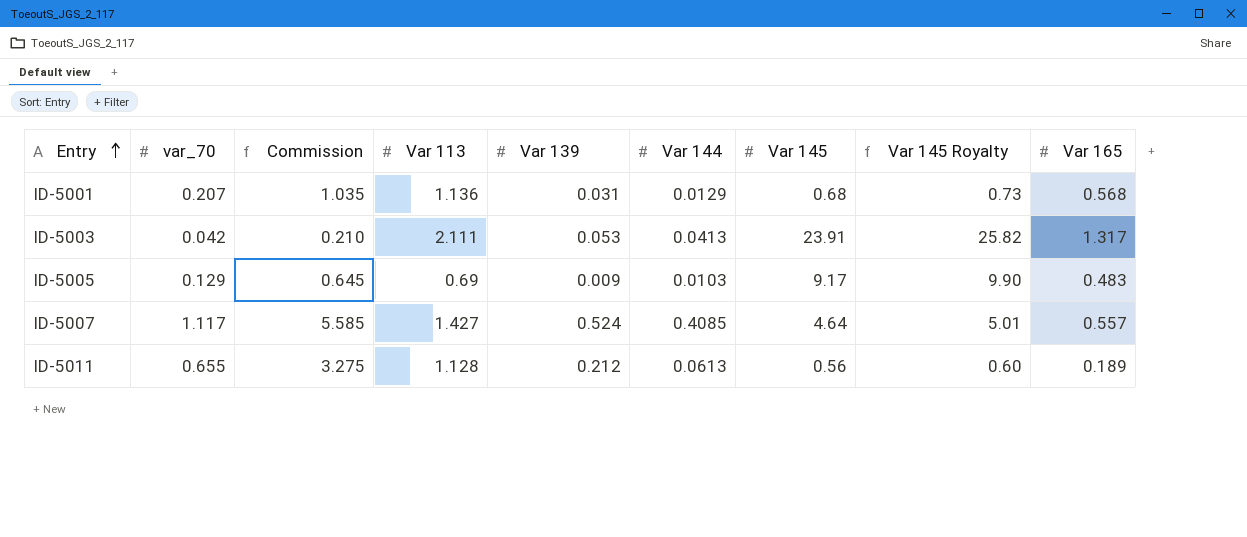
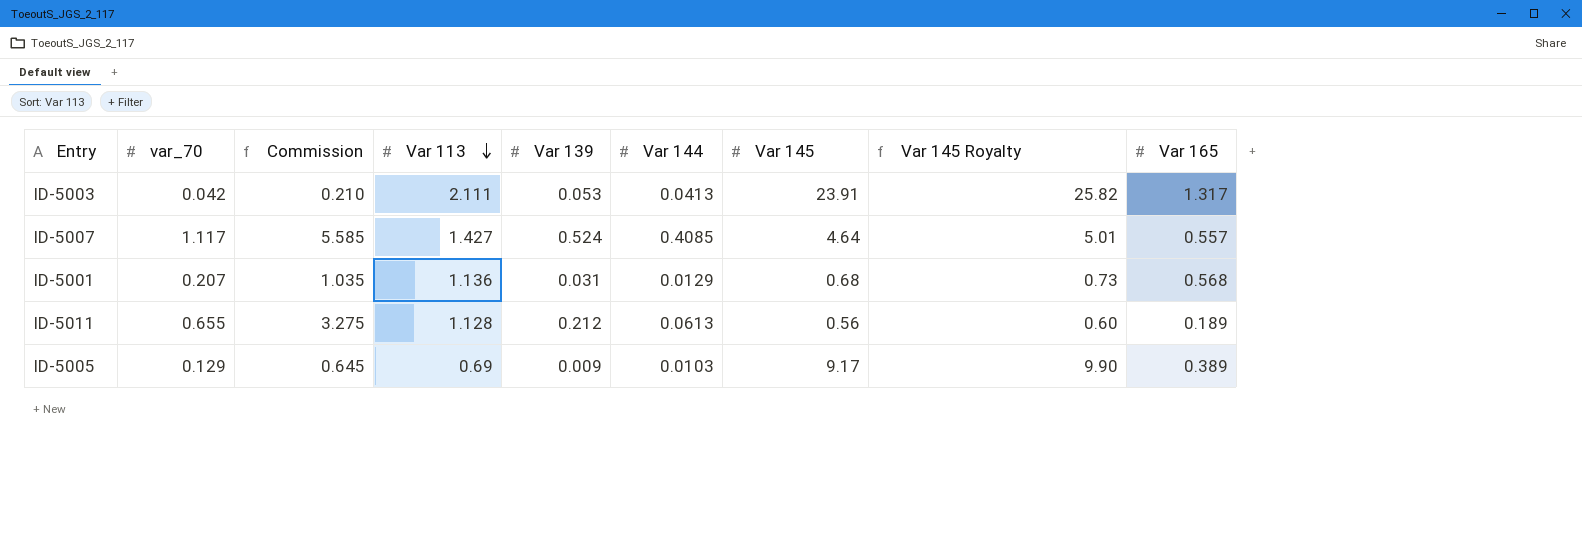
row order: Entry ascending -> Var 113 descending
ID-5005 | Var 165: 0.483 -> 0.389

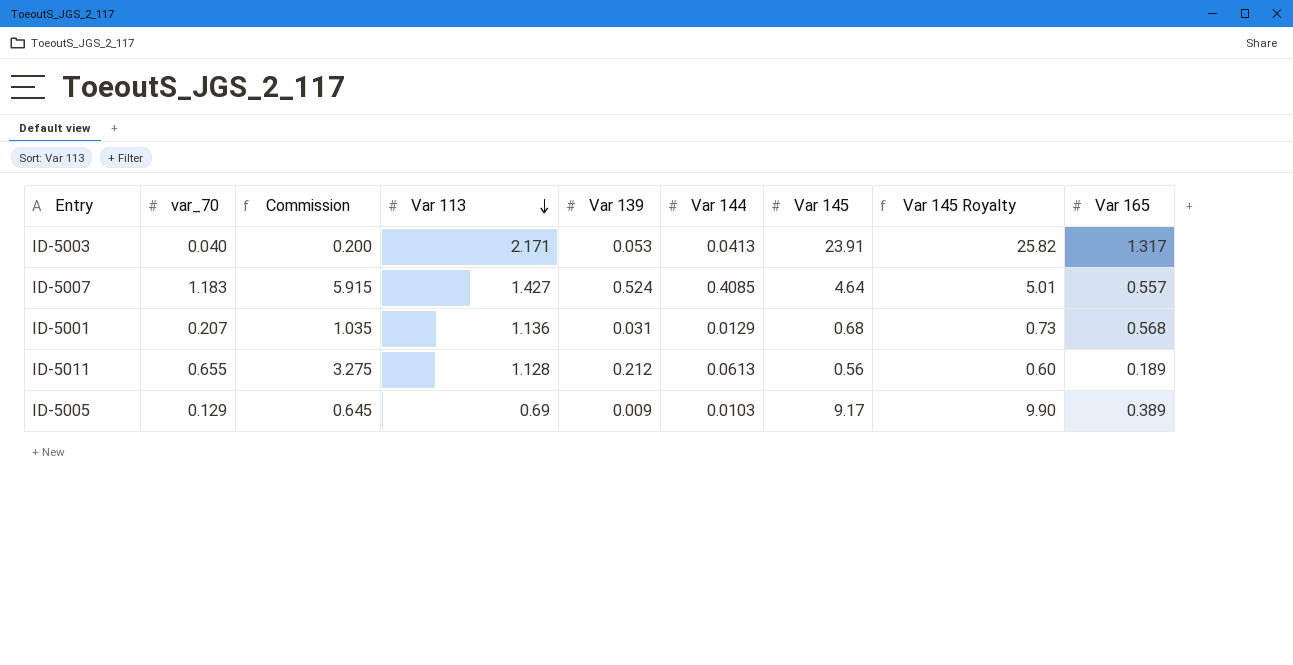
ID-5003 | var_70: 0.042 -> 0.040
ID-5003 | Commission: 0.210 -> 0.200
ID-5003 | Var 113: 2.111 -> 2.171
ID-5007 | var_70: 1.117 -> 1.183
ID-5007 | Commission: 5.585 -> 5.915

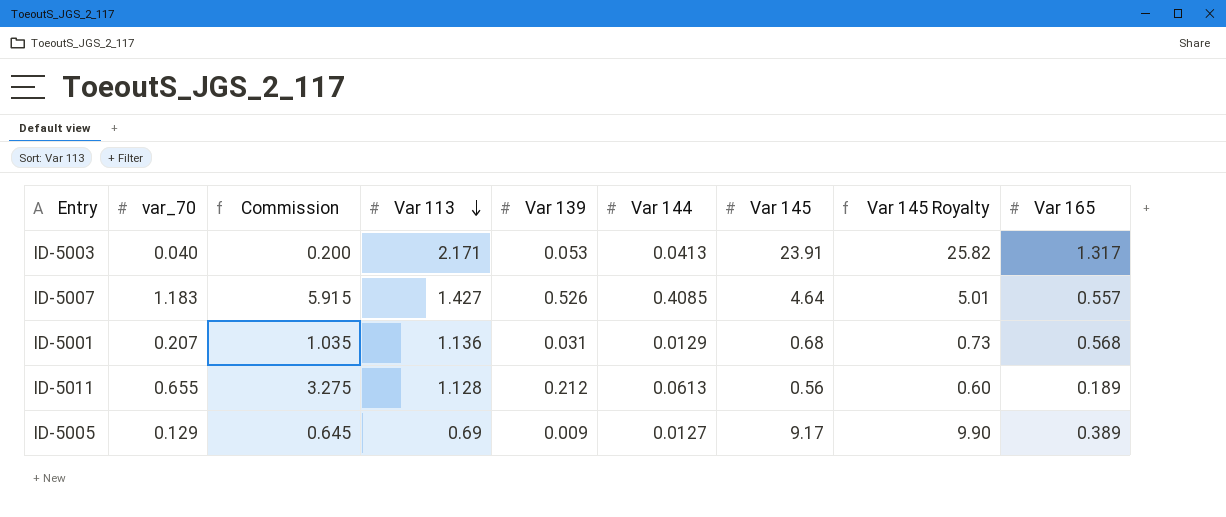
ID-5007 | Var 139: 0.524 -> 0.526
ID-5005 | Var 144: 0.0103 -> 0.0127

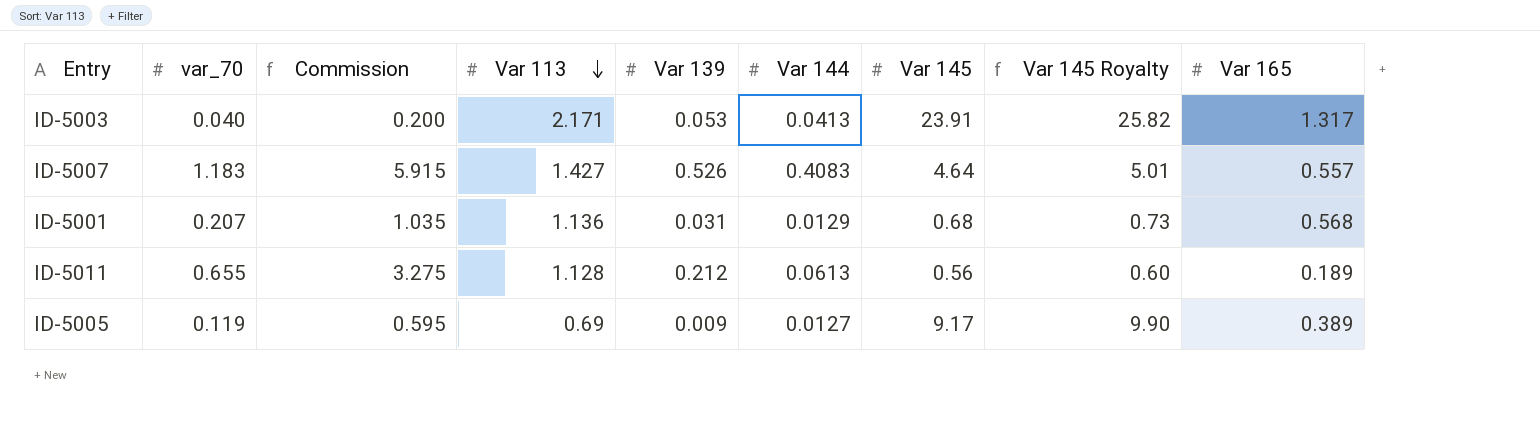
ID-5007 | Var 144: 0.4085 -> 0.4083
ID-5005 | var_70: 0.129 -> 0.119
ID-5005 | Commission: 0.645 -> 0.595

